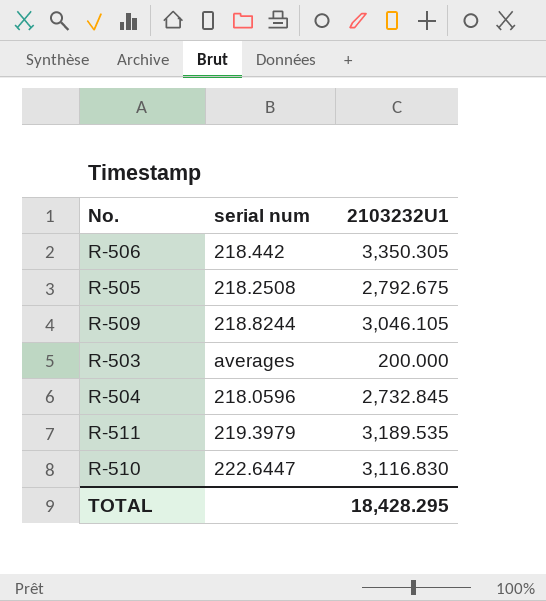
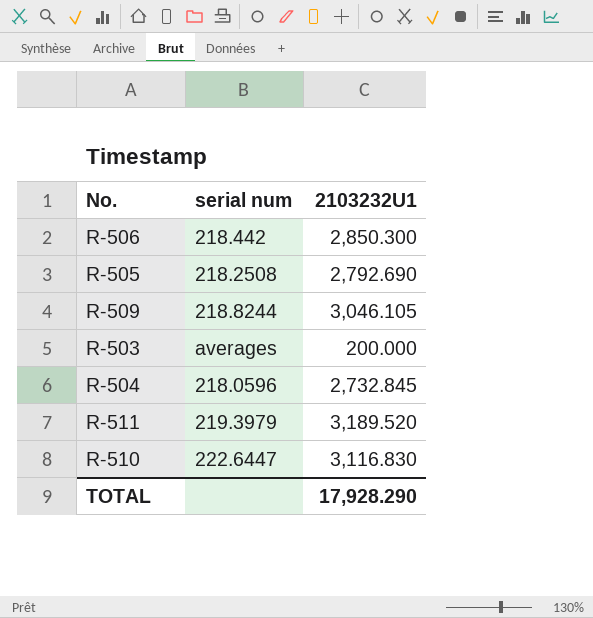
R-506 | 2103232U1: 3,350.305 -> 2,850.300
R-505 | 2103232U1: 2,792.675 -> 2,792.690
R-511 | 2103232U1: 3,189.535 -> 3,189.520
TOTAL | 2103232U1: 18,428.295 -> 17,928.290

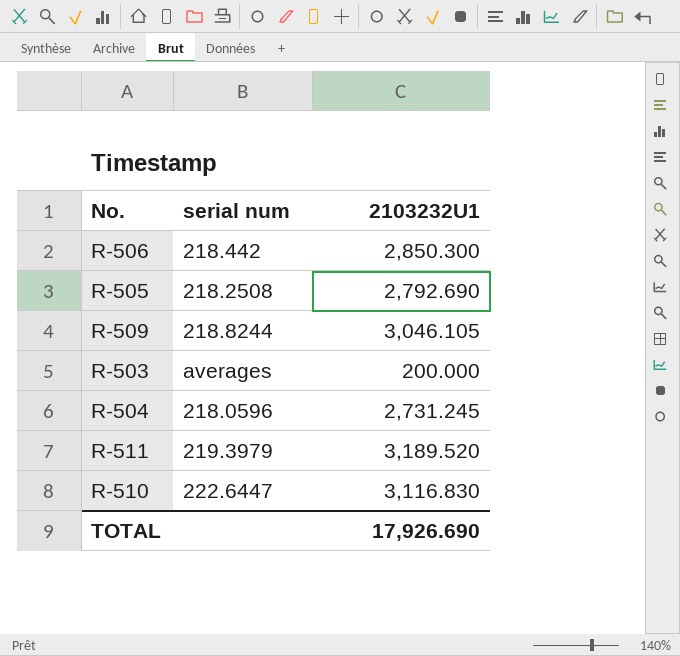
R-504 | 2103232U1: 2,732.845 -> 2,731.245
TOTAL | 2103232U1: 17,928.290 -> 17,926.690

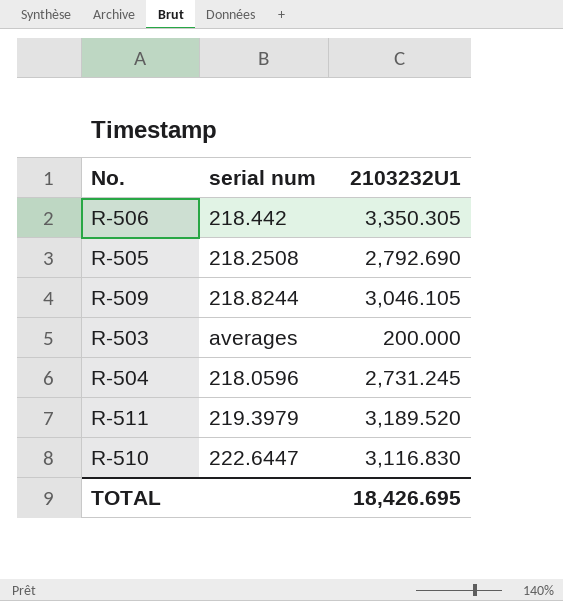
R-506 | 2103232U1: 2,850.300 -> 3,350.305
TOTAL | 2103232U1: 17,926.690 -> 18,426.695

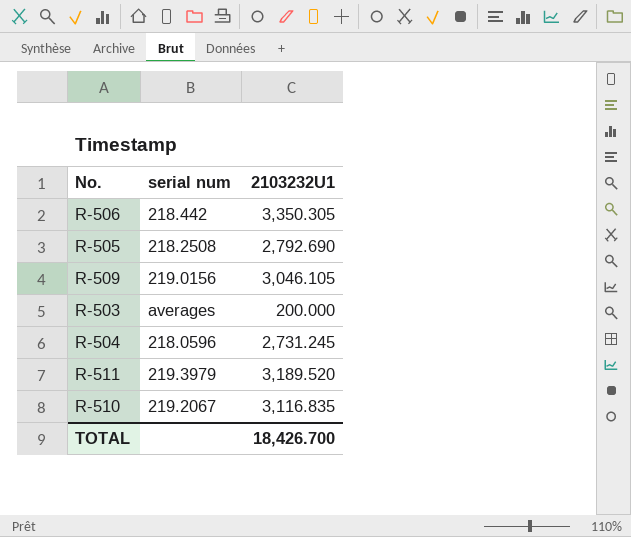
R-509 | serial num: 218.8244 -> 219.0156
R-510 | serial num: 222.6447 -> 219.2067
R-510 | 2103232U1: 3,116.830 -> 3,116.835
TOTAL | 2103232U1: 18,426.695 -> 18,426.700

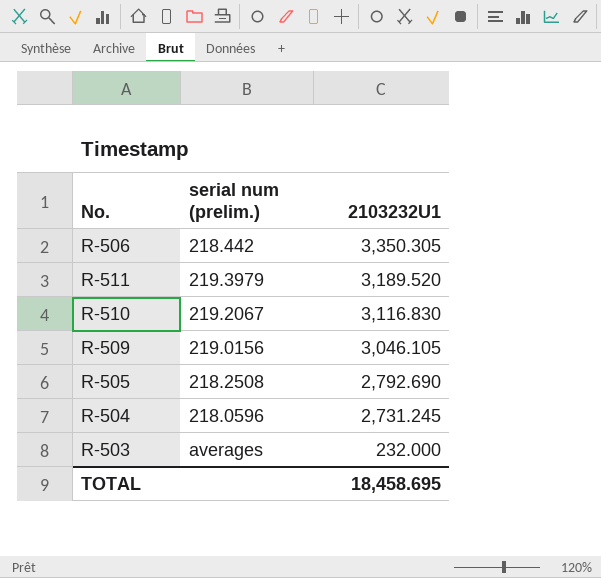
row order: none -> 2103232U1 descending
column name: serial num -> serial num (prelim.)
R-510 | 2103232U1: 3,116.835 -> 3,116.830
R-503 | 2103232U1: 200.000 -> 232.000
TOTAL | 2103232U1: 18,426.700 -> 18,458.695

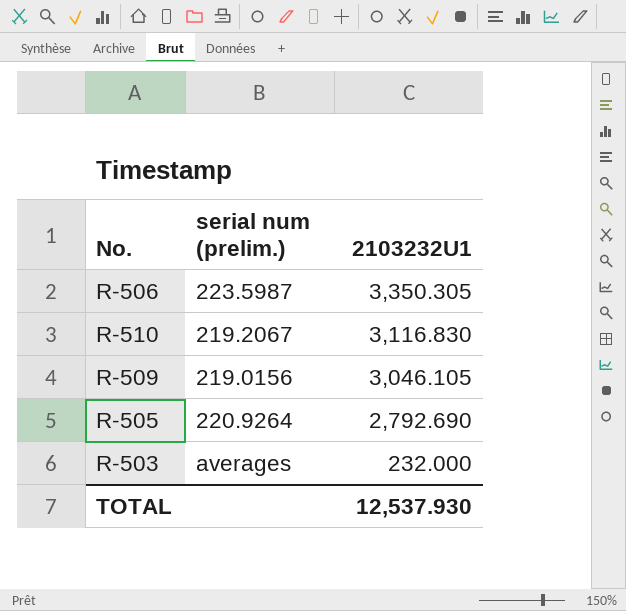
row R-511: 219.3979 | 3,189.520 -> none
row R-504: 218.0596 | 2,731.245 -> none
R-506 | serial num (prelim.): 218.442 -> 223.5987
R-505 | serial num (prelim.): 218.2508 -> 220.9264
TOTAL | 2103232U1: 18,458.695 -> 12,537.930

